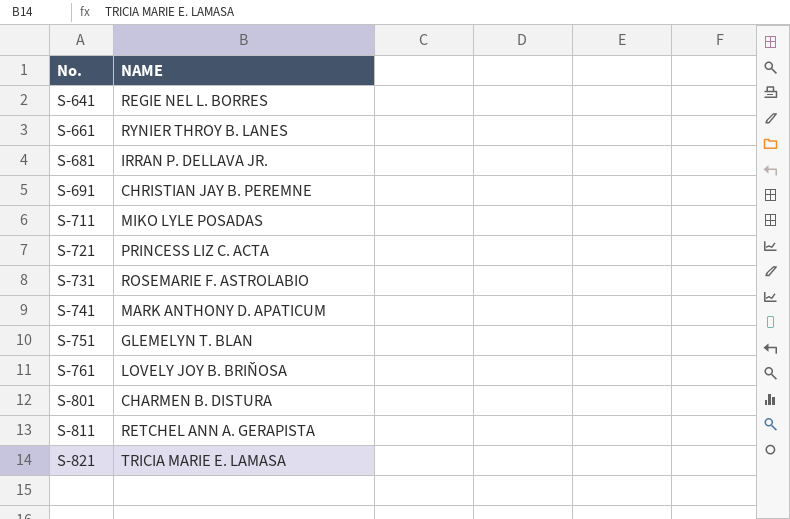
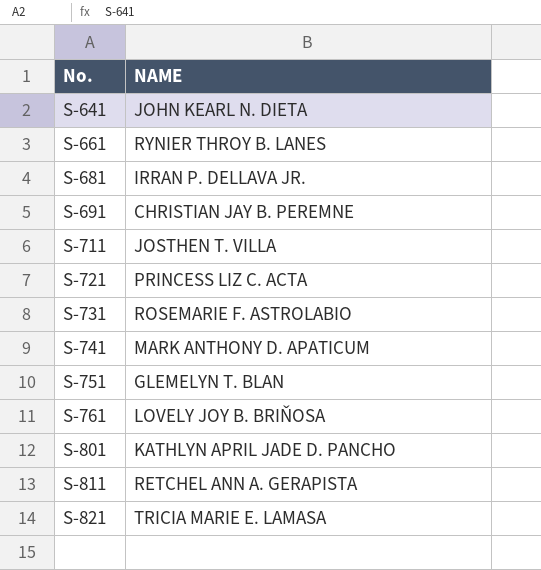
S-641 | NAME: REGIE NEL L. BORRES -> JOHN KEARL N. DIETA
S-711 | NAME: MIKO LYLE POSADAS -> JOSTHEN T. VILLA
S-801 | NAME: CHARMEN B. DISTURA -> KATHLYN APRIL JADE D. PANCHO

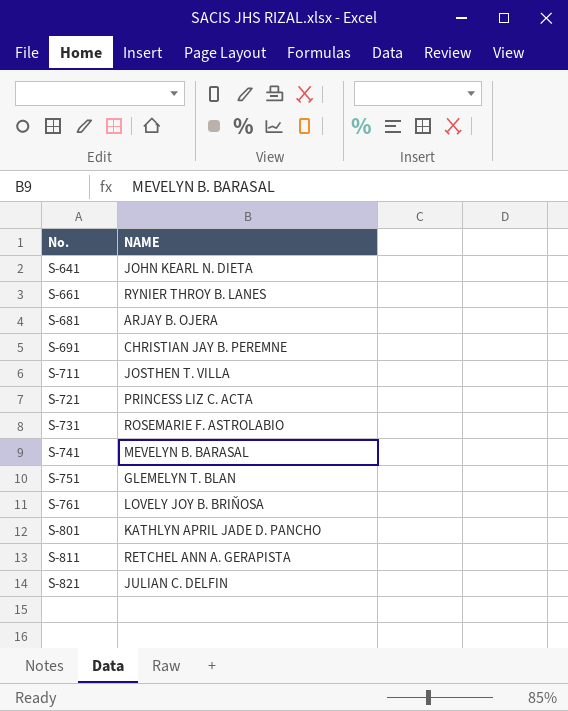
S-681 | NAME: IRRAN P. DELLAVA JR. -> ARJAY B. OJERA
S-741 | NAME: MARK ANTHONY D. APATICUM -> MEVELYN B. BARASAL
S-821 | NAME: TRICIA MARIE E. LAMASA -> JULIAN C. DELFIN

